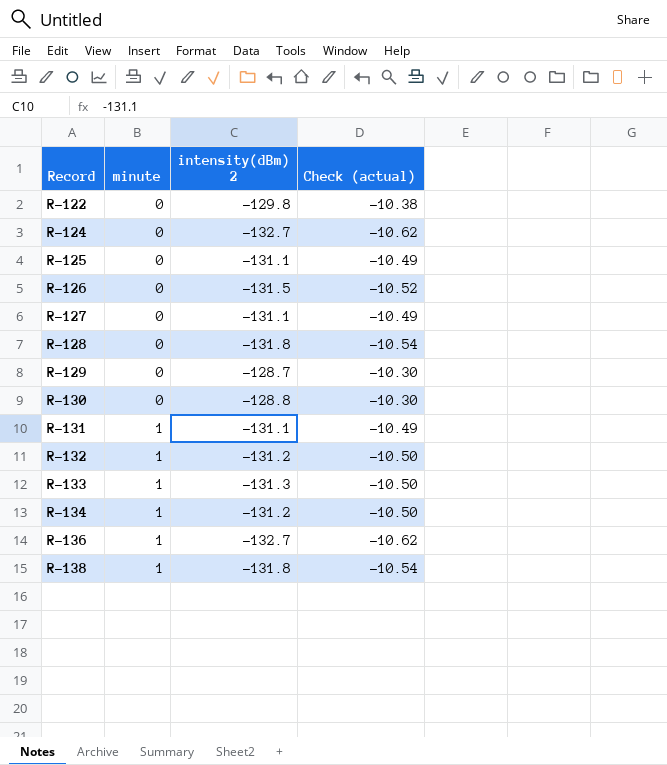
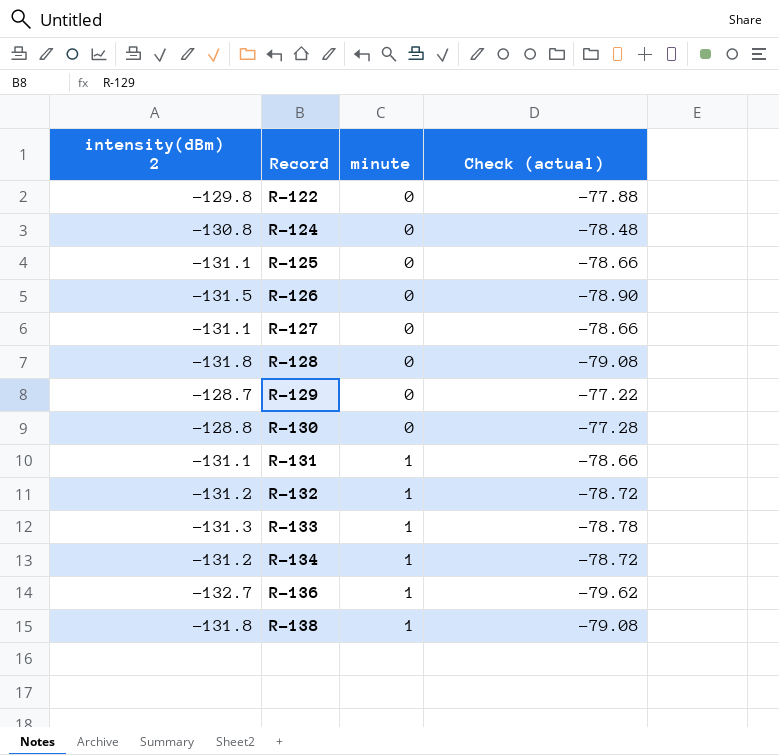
column intensity(dBm) 2 | position: 3 -> 1
column Check (actual) | formula: [intensity(dBm) 2] * 0.08 -> [intensity(dBm) 2] * 0.6
R-124 | intensity(dBm) 2: -132.7 -> -130.8

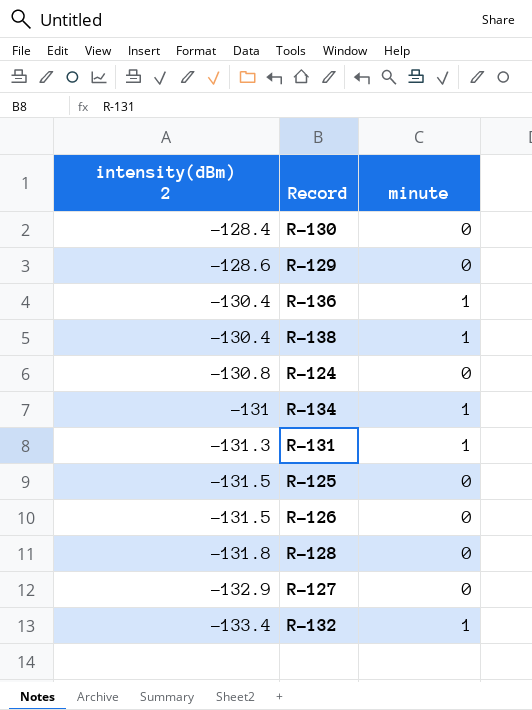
row order: Record ascending -> intensity(dBm) 2 descending
column Check (actual) | formula: [intensity(dBm) 2] * 0.6 -> none
row R-122: -129.8 | 0 | -77.88 -> none
row R-133: -131.3 | 1 | -78.78 -> none
R-130 | intensity(dBm) 2: -128.8 -> -128.4
R-129 | intensity(dBm) 2: -128.7 -> -128.6
R-136 | intensity(dBm) 2: -132.7 -> -130.4
R-138 | intensity(dBm) 2: -131.8 -> -130.4
R-134 | intensity(dBm) 2: -131.2 -> -131
R-131 | intensity(dBm) 2: -131.1 -> -131.3
R-125 | intensity(dBm) 2: -131.1 -> -131.5
R-127 | intensity(dBm) 2: -131.1 -> -132.9
R-132 | intensity(dBm) 2: -131.2 -> -133.4

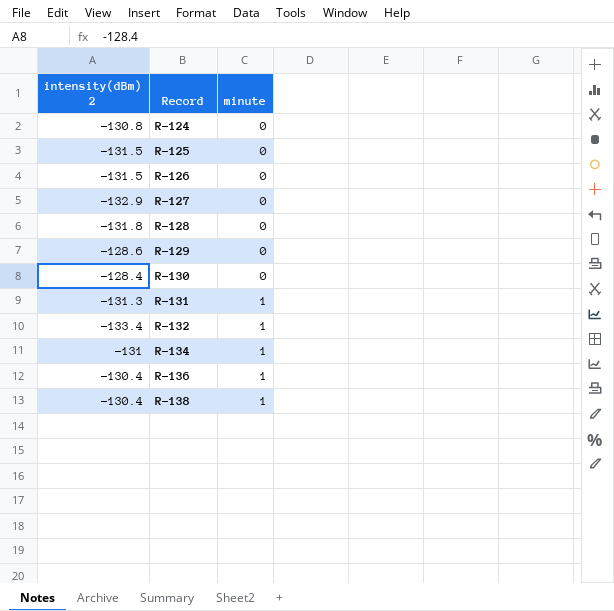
row order: intensity(dBm) 2 descending -> Record ascending

